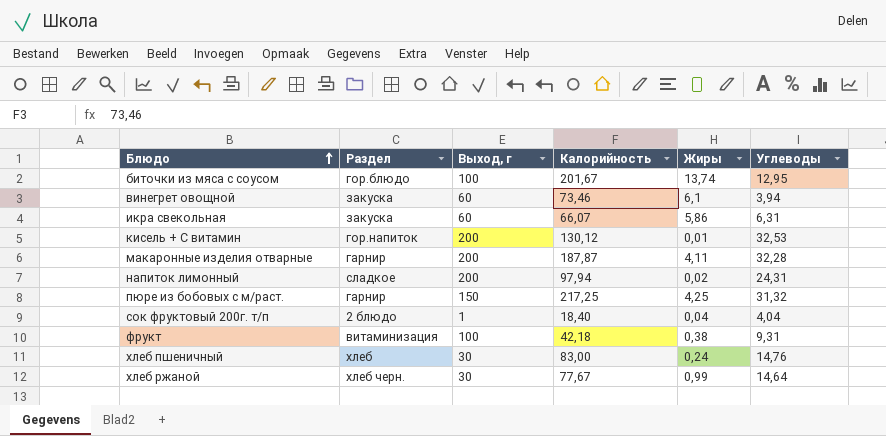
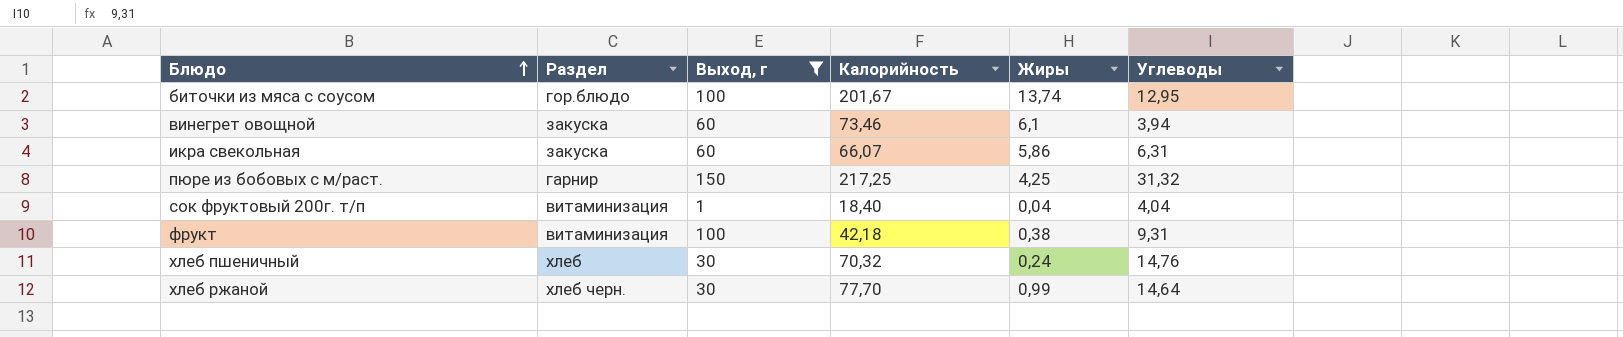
filter: none -> Выход, г != 200
сок фруктовый 200г. т/п | Раздел: 2 блюдо -> витаминизация
хлеб пшеничный | Калорийность: 83,00 -> 70,32
хлеб ржаной | Калорийность: 77,67 -> 77,70

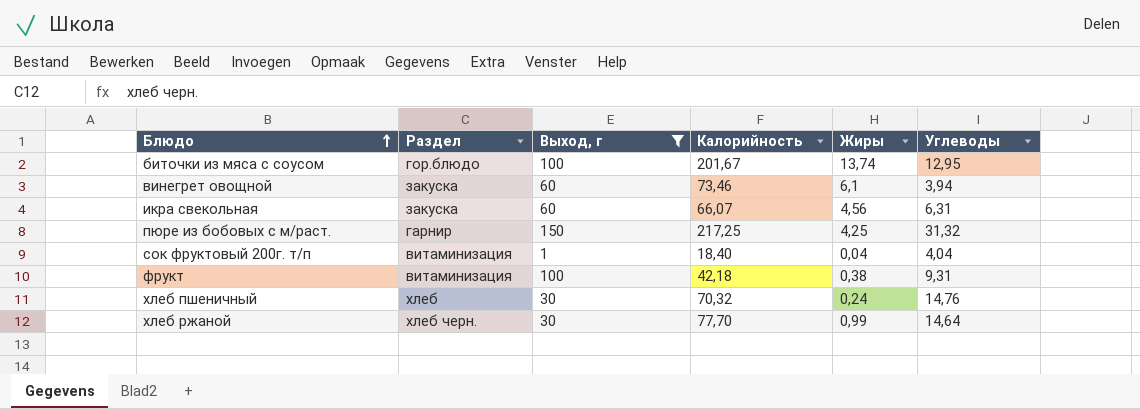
икра свекольная | Жиры: 5,86 -> 4,56

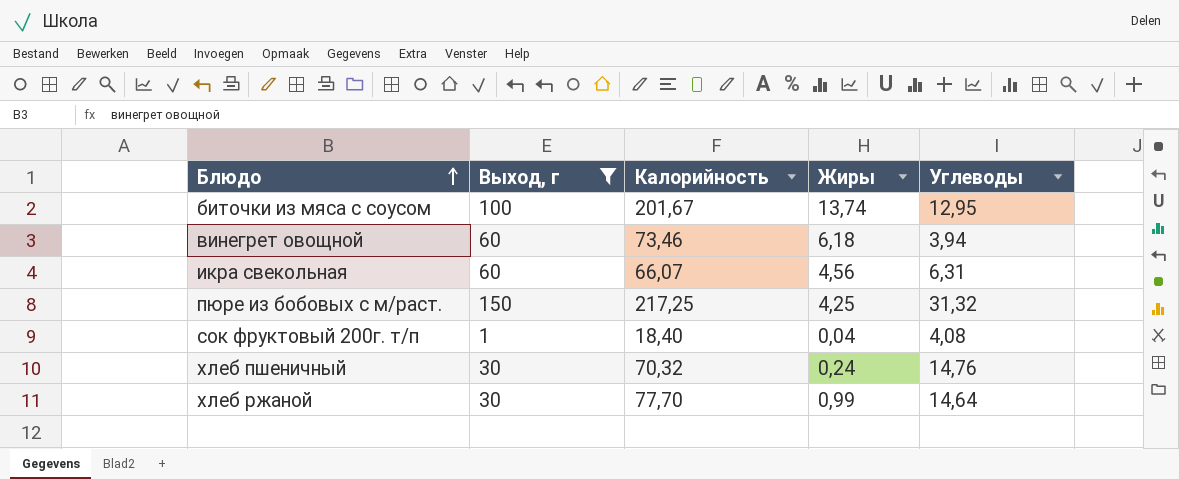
column Раздел | position: 2 -> none
row фрукт: витаминизация | 100 | 42,18 | 0,38 | 9,31 -> none
винегрет овощной | Жиры: 6,1 -> 6,18
сок фруктовый 200г. т/п | Углеводы: 4,04 -> 4,08

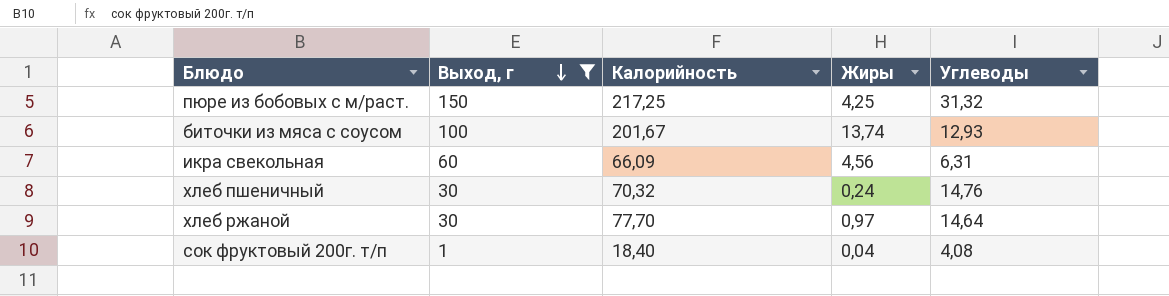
row order: Блюдо ascending -> Выход, г descending
row винегрет овощной: 60 | 73,46 | 6,18 | 3,94 -> none
биточки из мяса с соусом | Углеводы: 12,95 -> 12,93
икра свекольная | Калорийность: 66,07 -> 66,09
хлеб ржаной | Жиры: 0,99 -> 0,97

